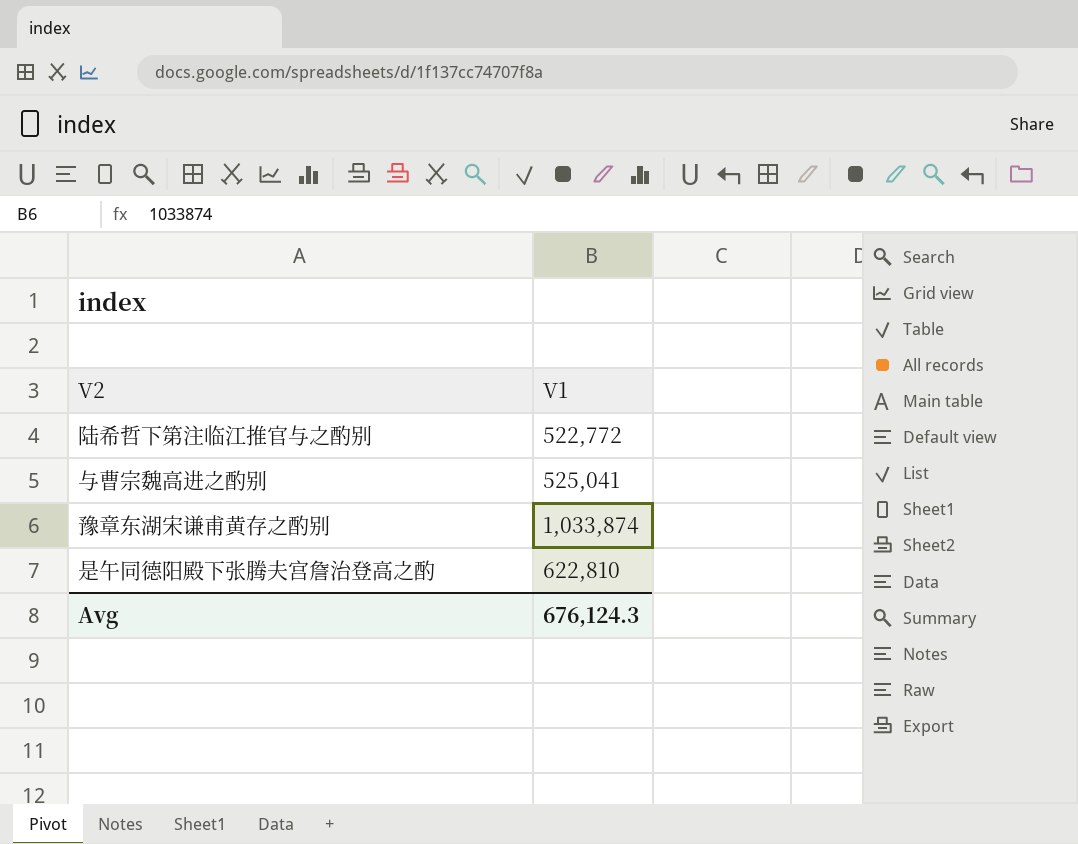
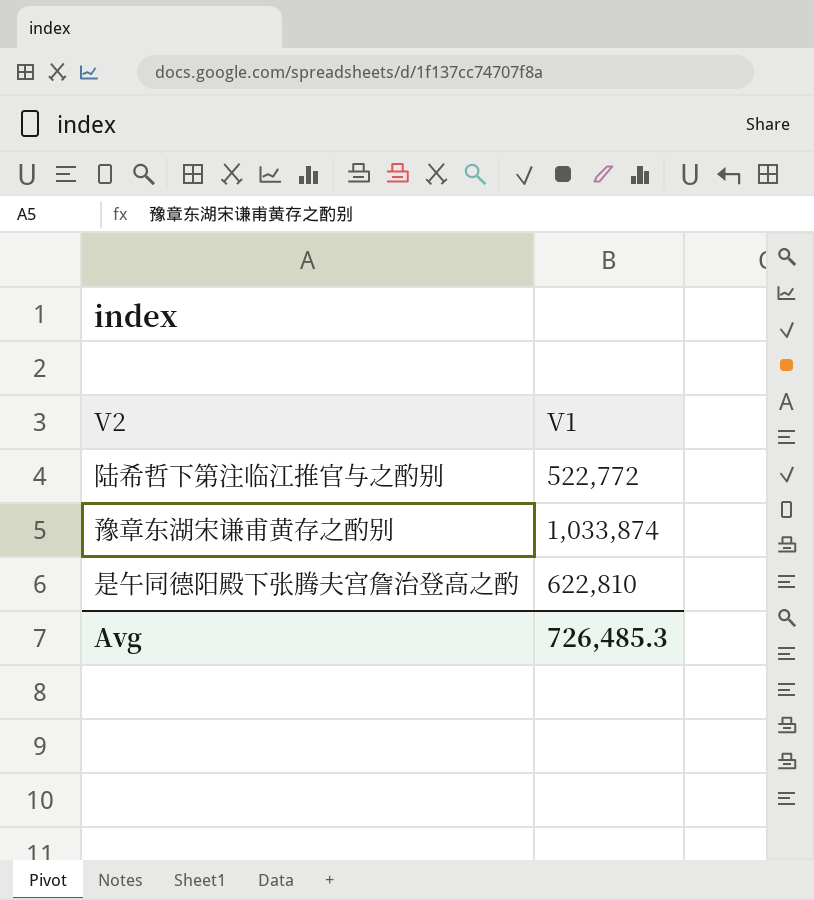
row 与曹宗魏高进之酌别: 525,041 -> none
Avg | V1: 676,124.3 -> 726,485.3

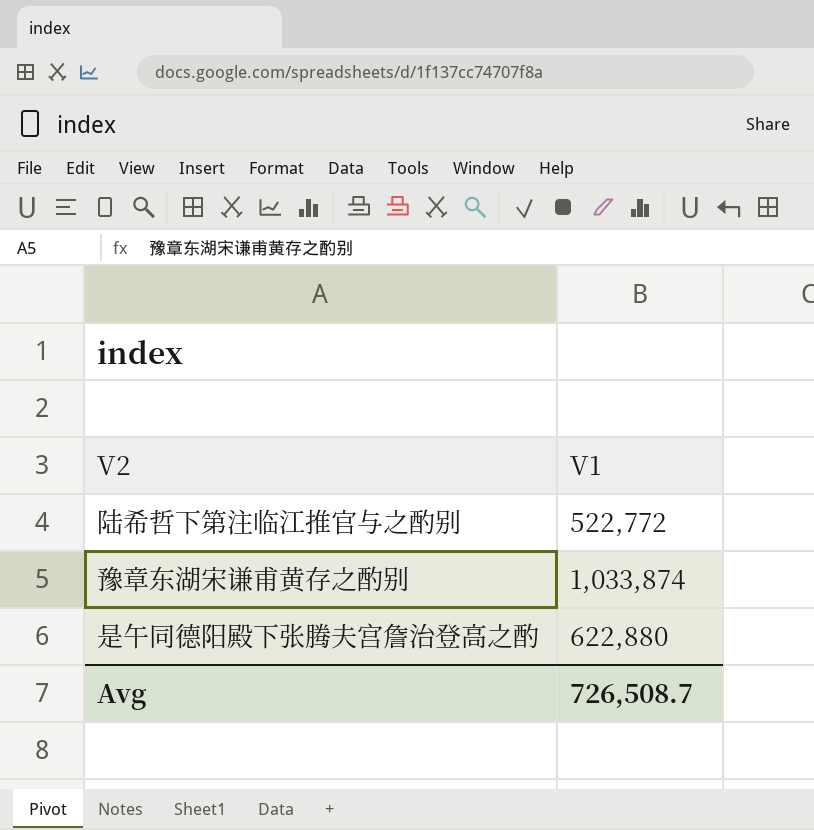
是午同德阳殿下张腾夫宫詹治登高之酌 | V1: 622,810 -> 622,880
Avg | V1: 726,485.3 -> 726,508.7

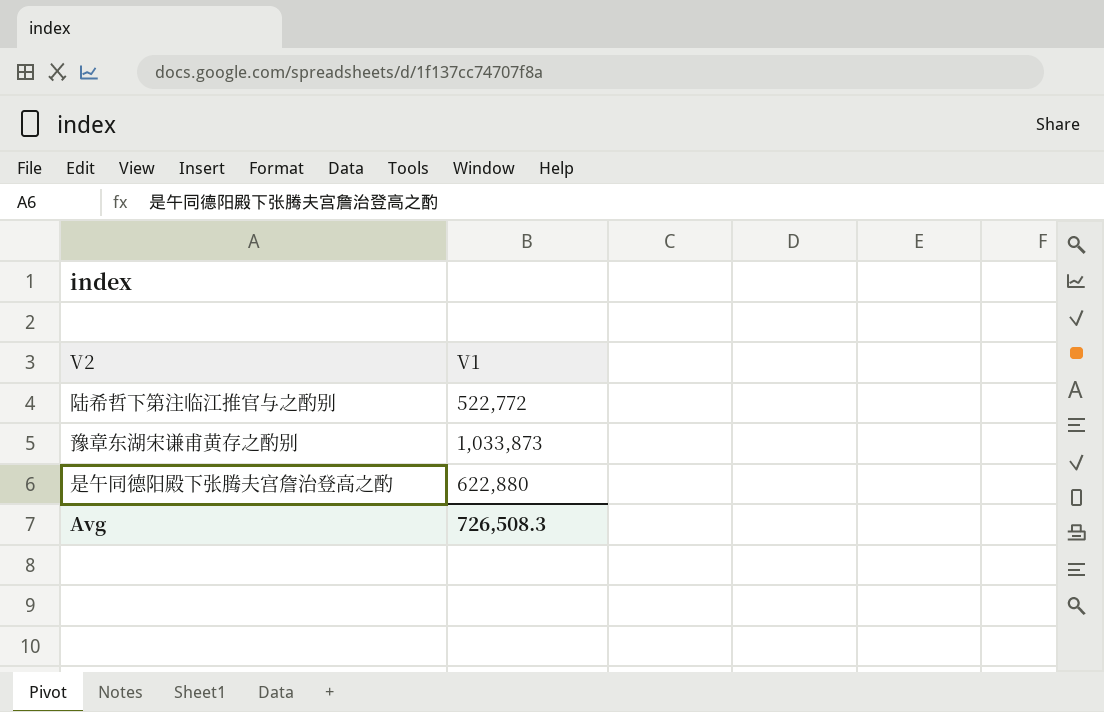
豫章东湖宋谦甫黄存之酌别 | V1: 1,033,874 -> 1,033,873
Avg | V1: 726,508.7 -> 726,508.3

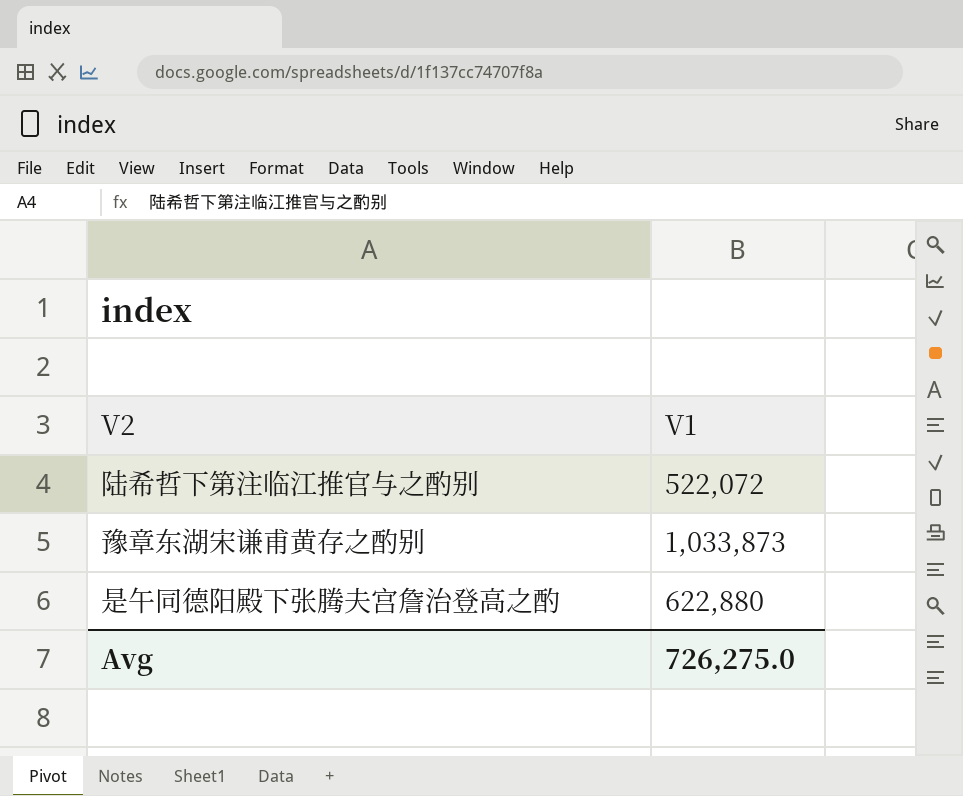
陆希哲下第注临江推官与之酌别 | V1: 522,772 -> 522,072
Avg | V1: 726,508.3 -> 726,275.0

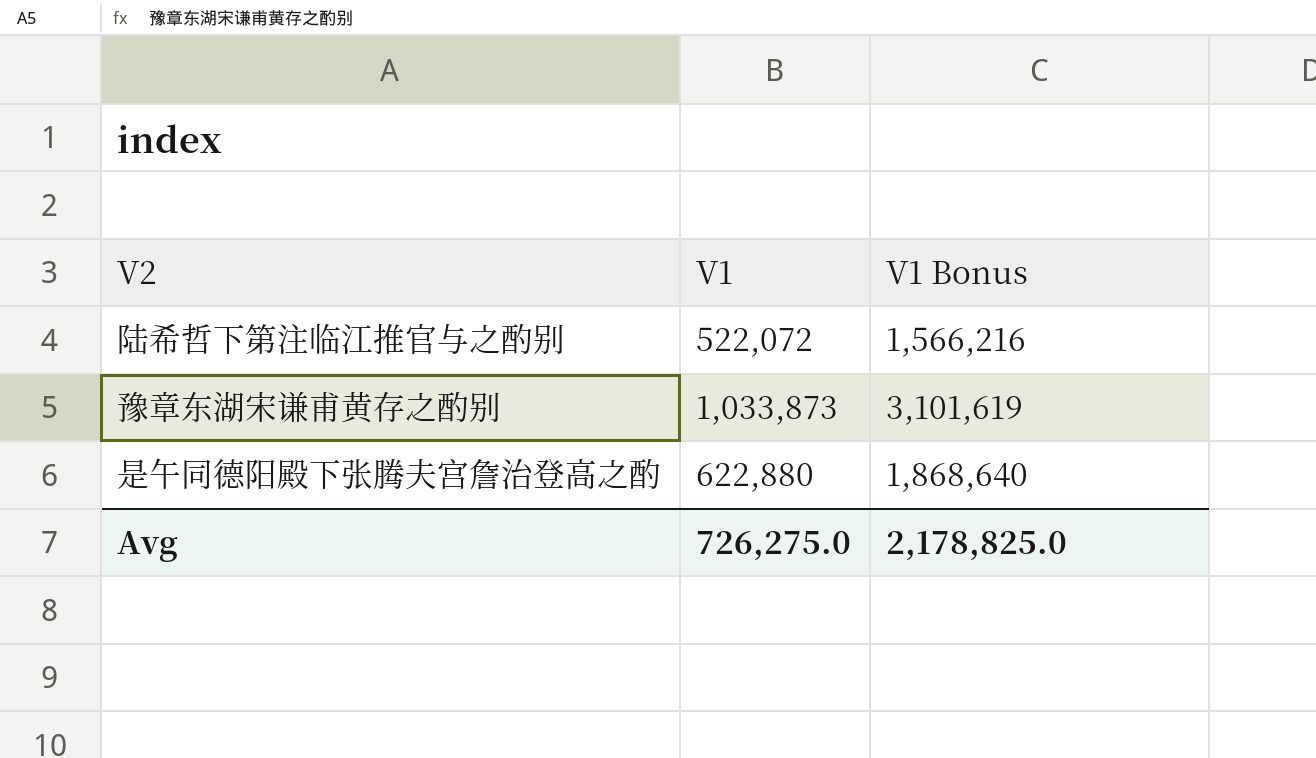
column V1 Bonus | formula: none -> [V1] * 3

